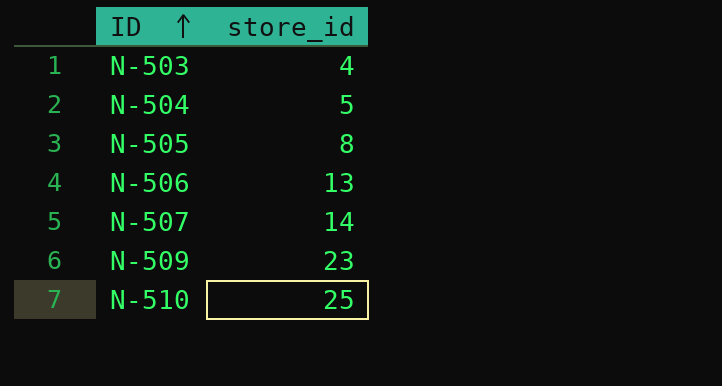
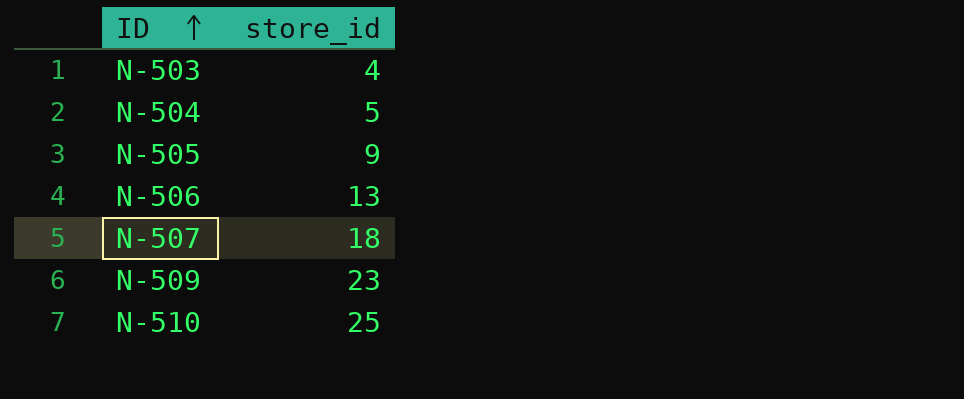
N-505 | store_id: 8 -> 9
N-507 | store_id: 14 -> 18

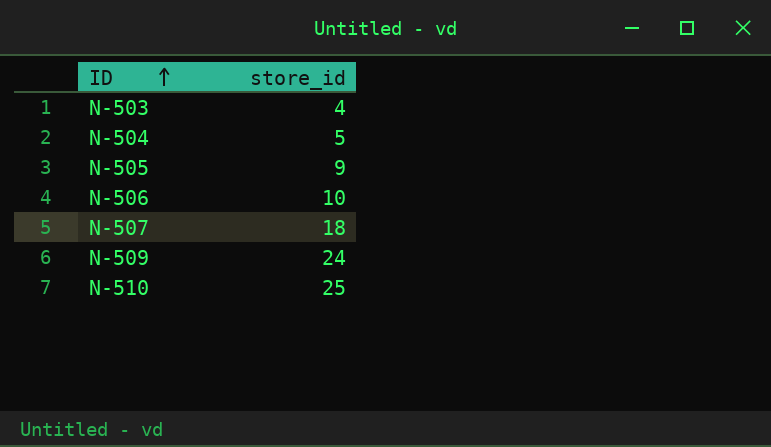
N-506 | store_id: 13 -> 10
N-509 | store_id: 23 -> 24

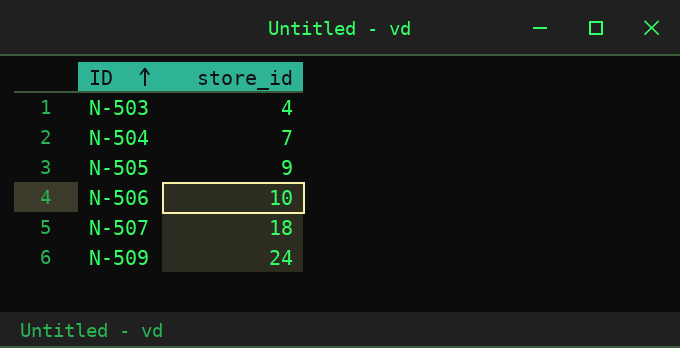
row N-510: 25 -> none
N-504 | store_id: 5 -> 7

